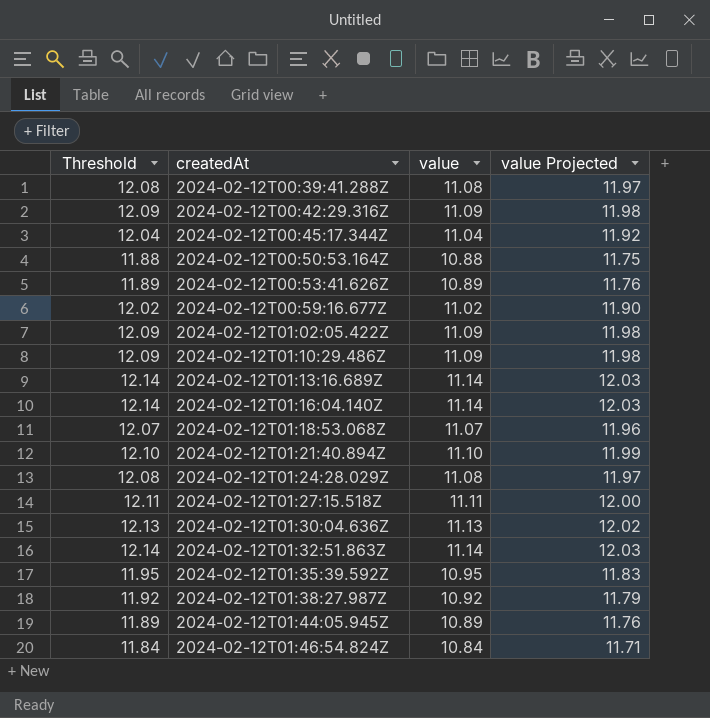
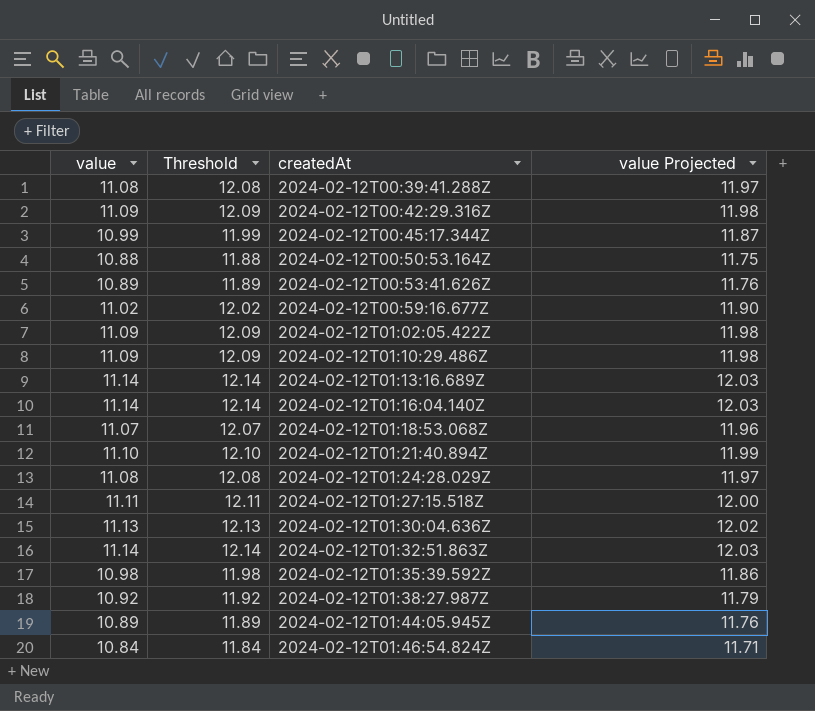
column value | position: 3 -> 1
2024-02-12T00:45:17.344Z | value: 11.04 -> 10.99
2024-02-12T00:45:17.344Z | Threshold: 12.04 -> 11.99
2024-02-12T00:45:17.344Z | value Projected: 11.92 -> 11.87
2024-02-12T01:35:39.592Z | value: 10.95 -> 10.98
2024-02-12T01:35:39.592Z | Threshold: 11.95 -> 11.98
2024-02-12T01:35:39.592Z | value Projected: 11.83 -> 11.86

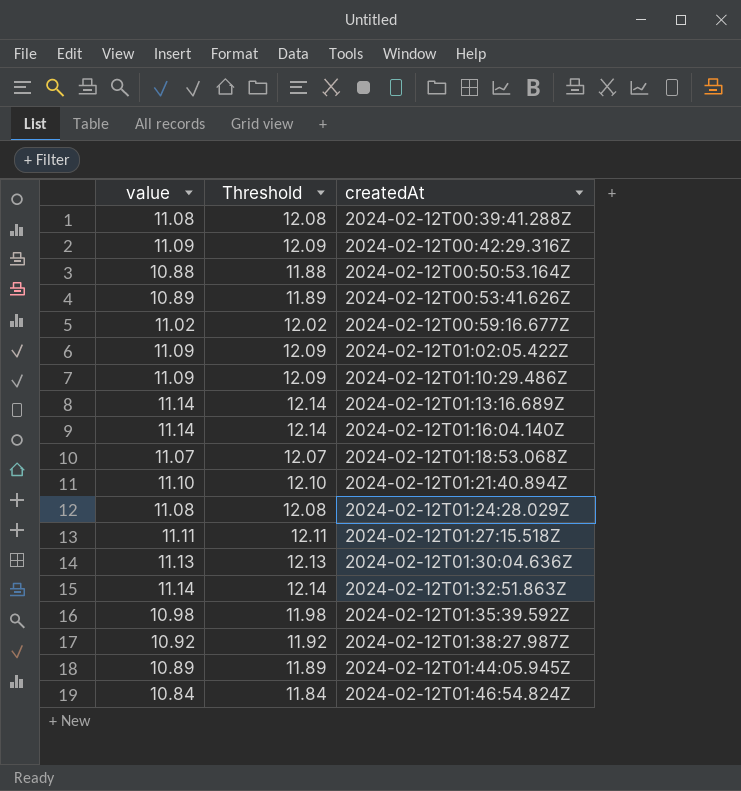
column value Projected | formula: [value] * 1.08 -> none
row 2024-02-12T00:45:17.344Z: 10.99 | 11.99 | 11.87 -> none

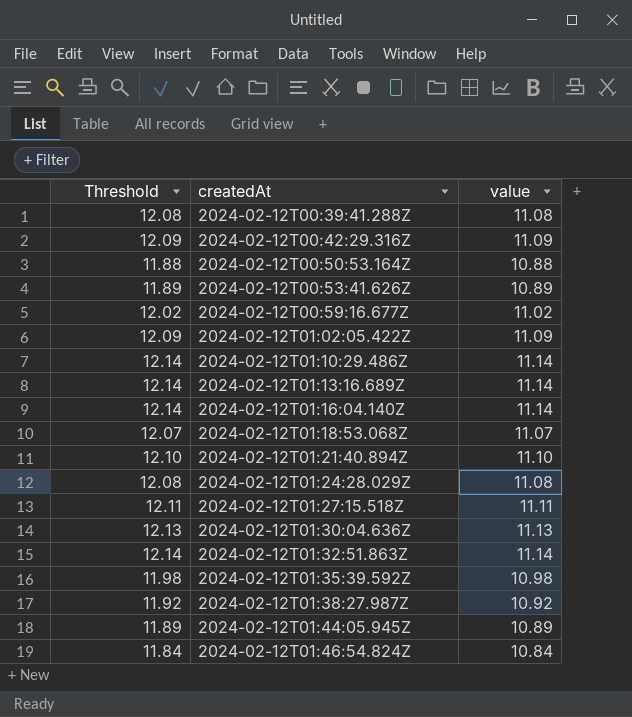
column value | position: 1 -> 3
2024-02-12T01:10:29.486Z | Threshold: 12.09 -> 12.14
2024-02-12T01:10:29.486Z | value: 11.09 -> 11.14

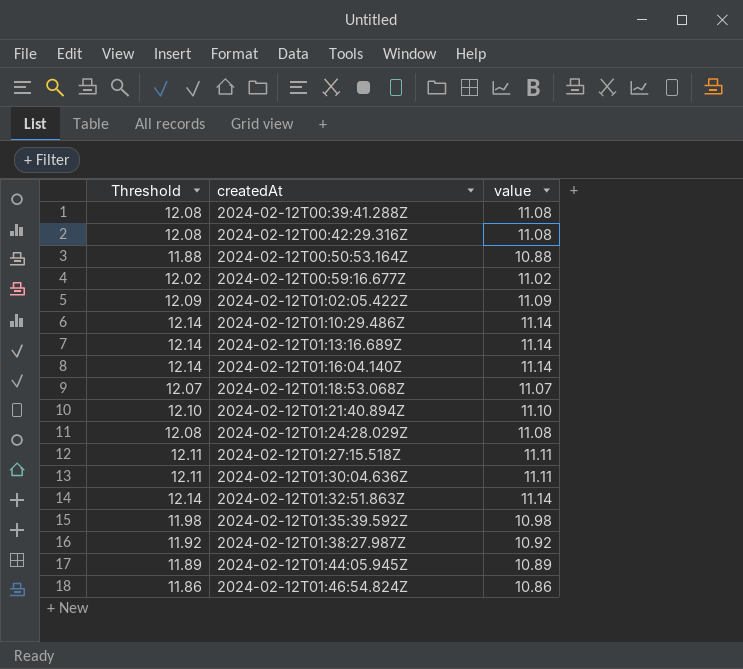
row 2024-02-12T00:53:41.626Z: 11.89 | 10.89 -> none
2024-02-12T00:42:29.316Z | Threshold: 12.09 -> 12.08
2024-02-12T00:42:29.316Z | value: 11.09 -> 11.08
2024-02-12T01:30:04.636Z | Threshold: 12.13 -> 12.11
2024-02-12T01:30:04.636Z | value: 11.13 -> 11.11
2024-02-12T01:46:54.824Z | Threshold: 11.84 -> 11.86
2024-02-12T01:46:54.824Z | value: 10.84 -> 10.86

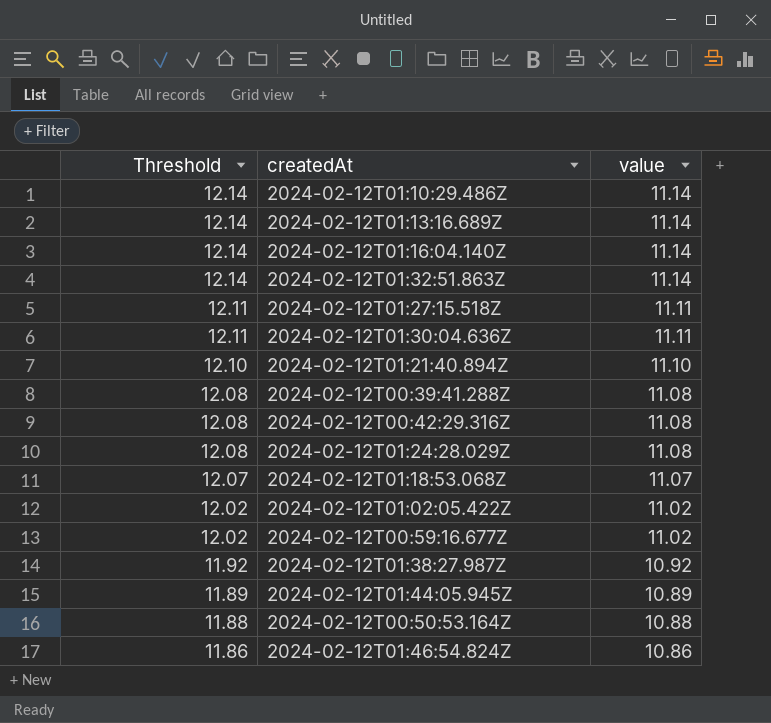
row order: createdAt ascending -> Threshold descending
row 2024-02-12T01:35:39.592Z: 11.98 | 10.98 -> none
2024-02-12T01:02:05.422Z | Threshold: 12.09 -> 12.02
2024-02-12T01:02:05.422Z | value: 11.09 -> 11.02

